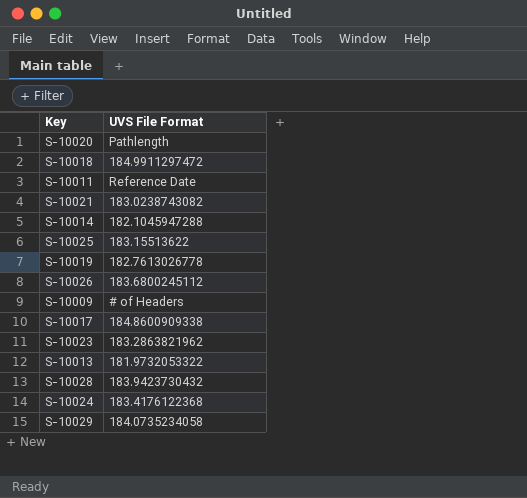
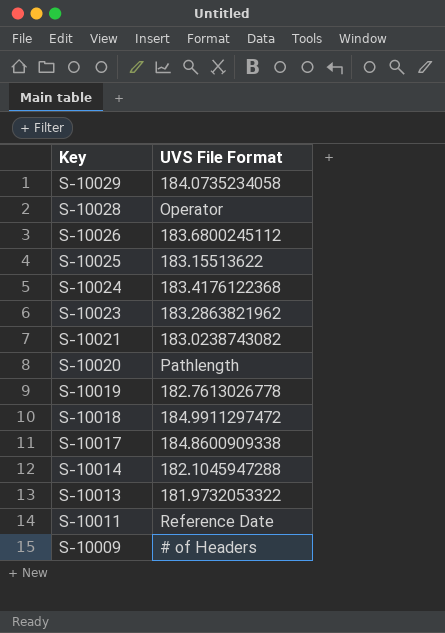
row order: none -> Key descending
S-10028 | UVS File Format: 183.9423730432 -> Operator

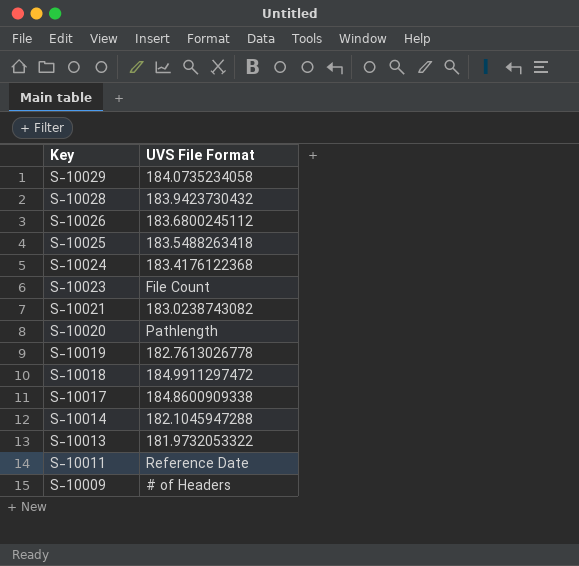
S-10028 | UVS File Format: Operator -> 183.9423730432
S-10025 | UVS File Format: 183.15513622 -> 183.5488263418
S-10023 | UVS File Format: 183.2863821962 -> File Count

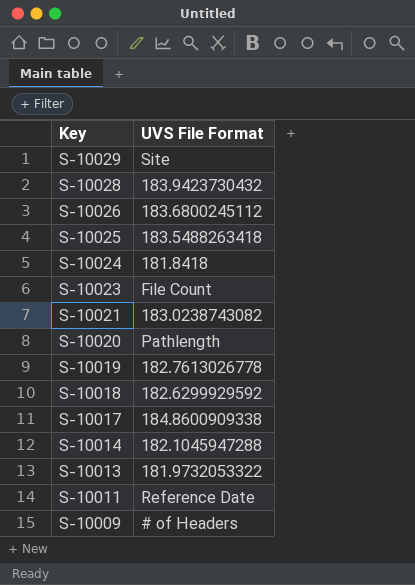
S-10029 | UVS File Format: 184.0735234058 -> Site
S-10024 | UVS File Format: 183.4176122368 -> 181.8418
S-10018 | UVS File Format: 184.9911297472 -> 182.6299929592

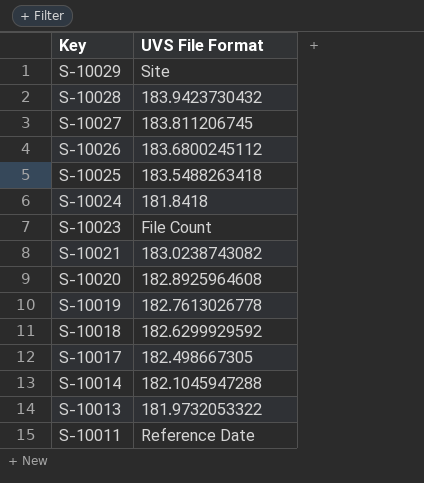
row S-10009: # of Headers -> none
row S-10027: none -> 183.811206745
S-10020 | UVS File Format: Pathlength -> 182.8925964608
S-10017 | UVS File Format: 184.8600909338 -> 182.498667305

